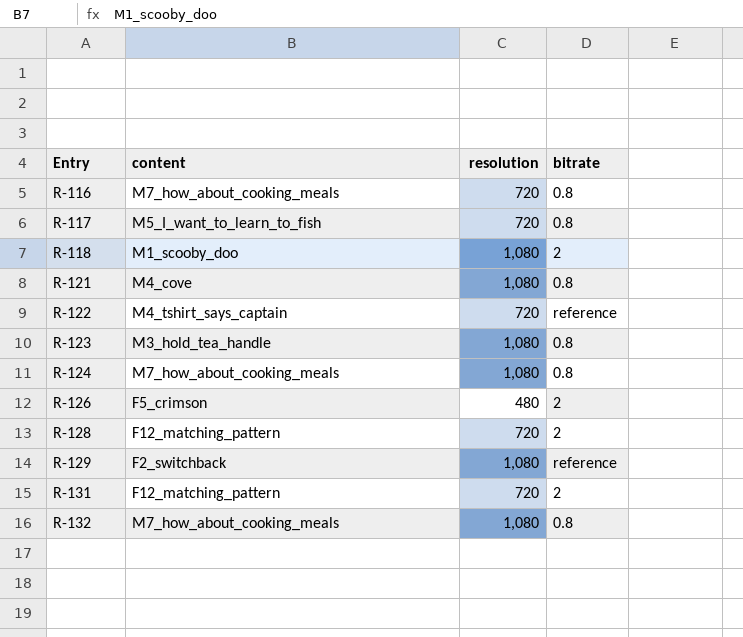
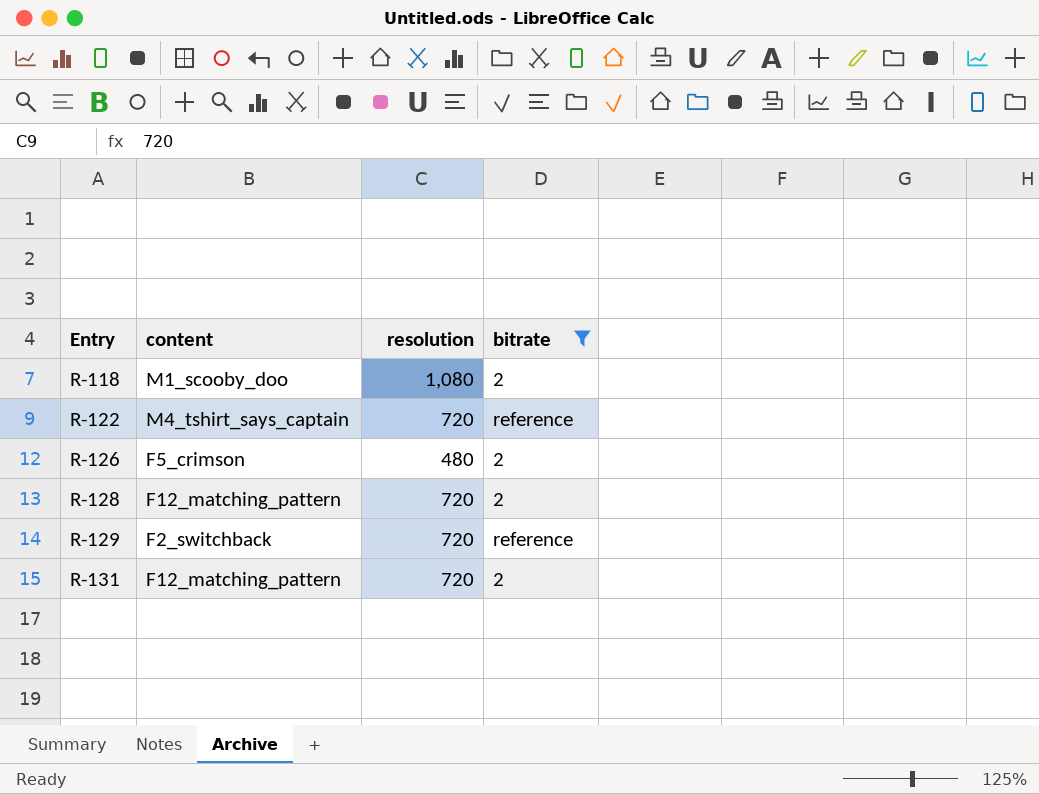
filter: none -> bitrate != 0.8
R-129 | resolution: 1,080 -> 720

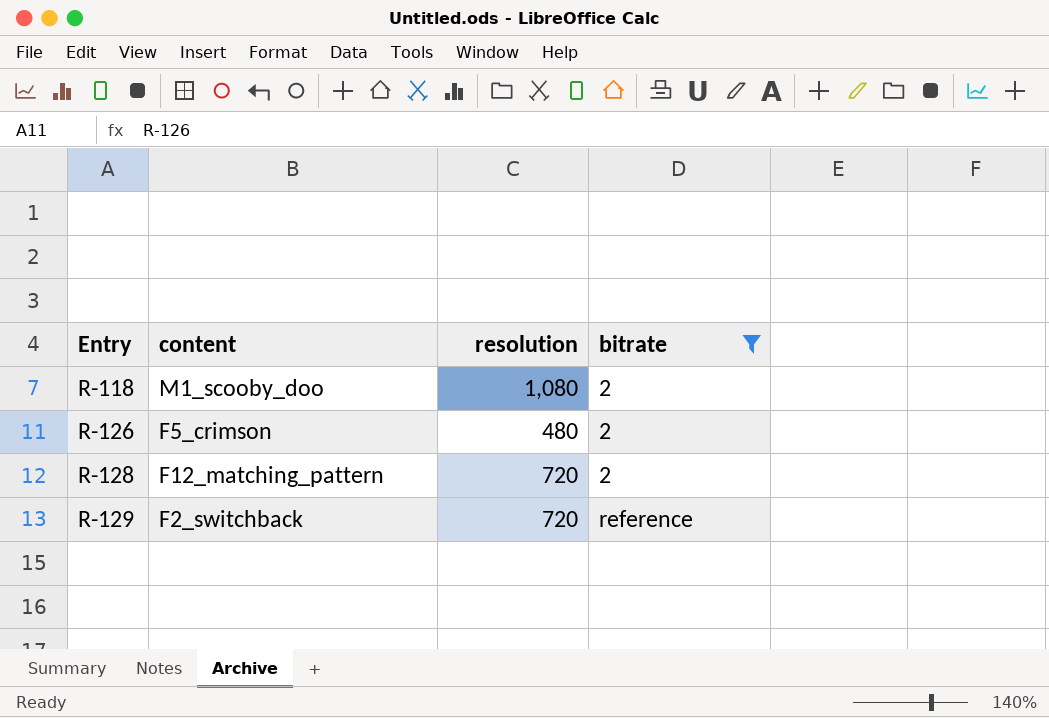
row R-122: M4_tshirt_says_captain | 720 | reference -> none
row R-131: F12_matching_pattern | 720 | 2 -> none

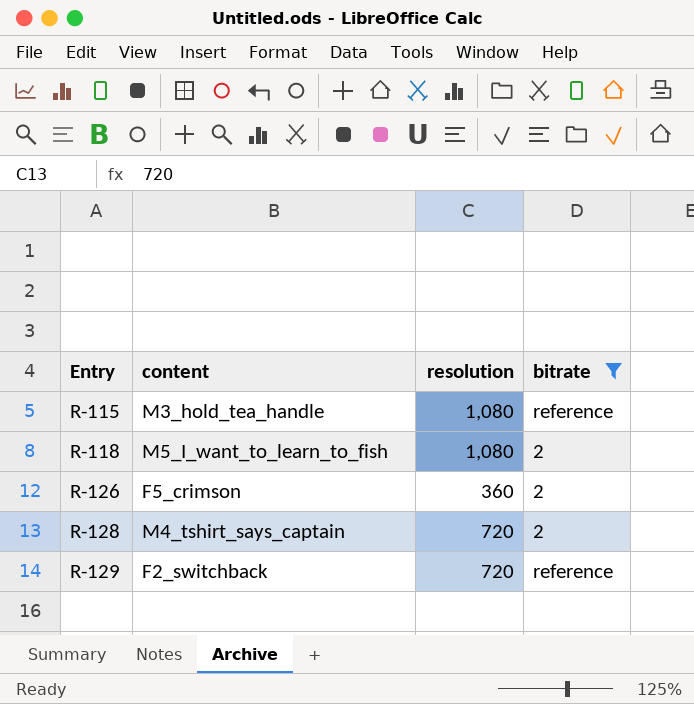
row R-115: none -> M3_hold_tea_handle | 1,080 | reference
R-118 | content: M1_scooby_doo -> M5_I_want_to_learn_to_fish
R-126 | resolution: 480 -> 360
R-128 | content: F12_matching_pattern -> M4_tshirt_says_captain

